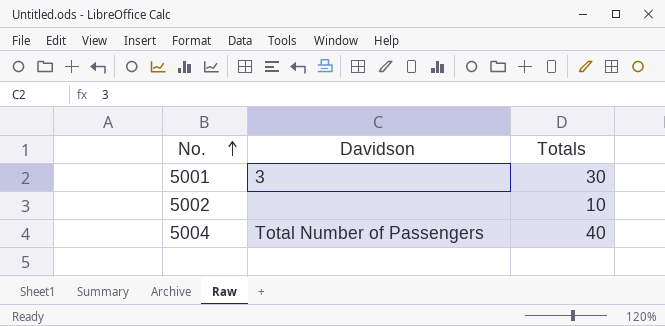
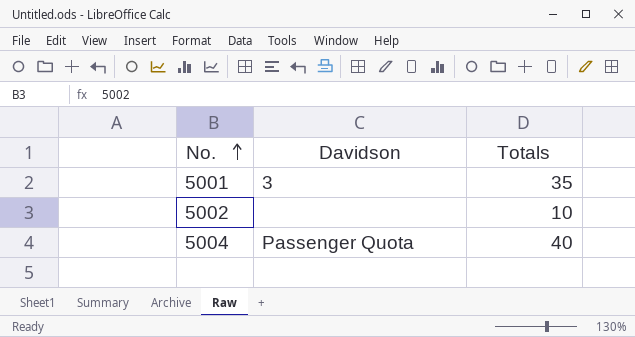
5001 | Totals: 30 -> 35
5004 | Davidson: Total Number of Passengers -> Passenger Quota

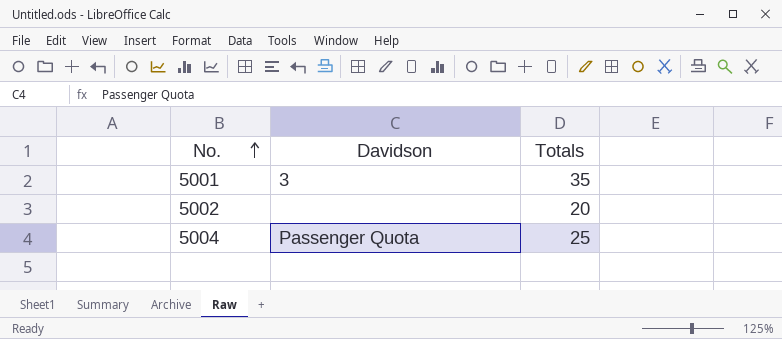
5002 | Totals: 10 -> 20
5004 | Totals: 40 -> 25

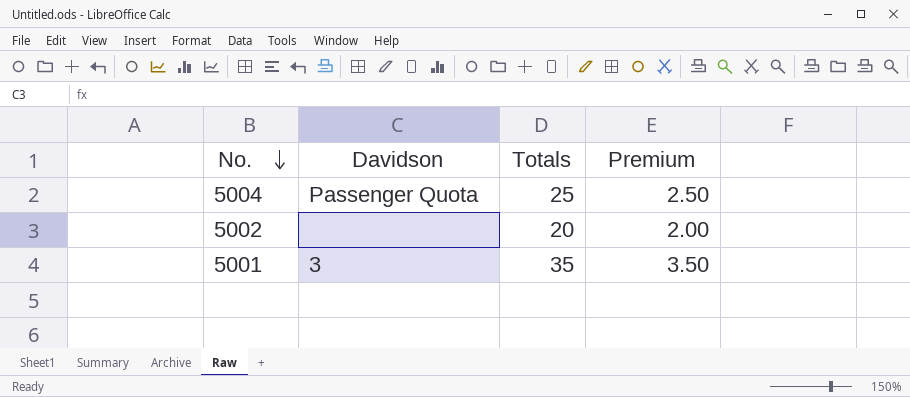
row order: No. ascending -> No. descending
column Premium | formula: none -> [Totals] * 0.1

